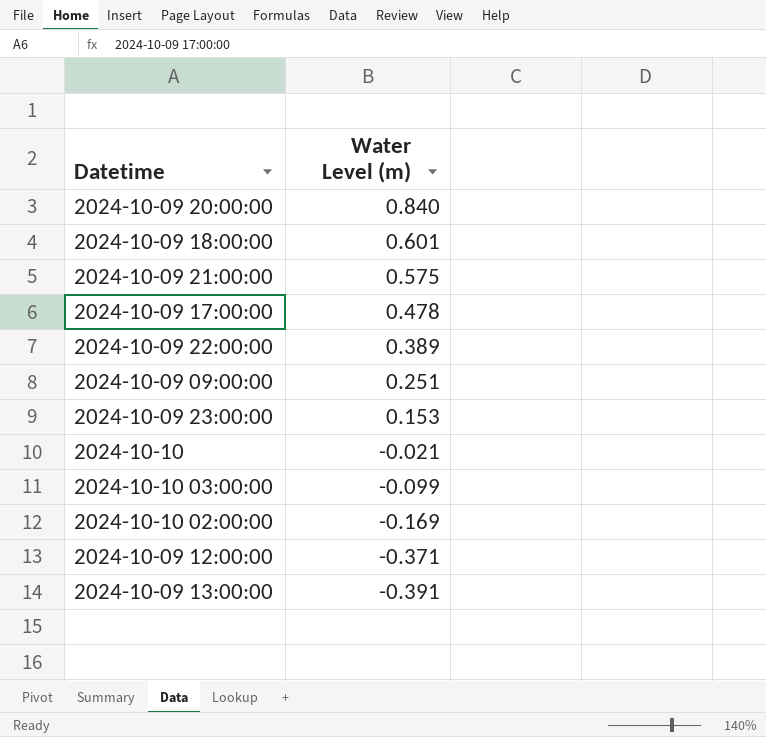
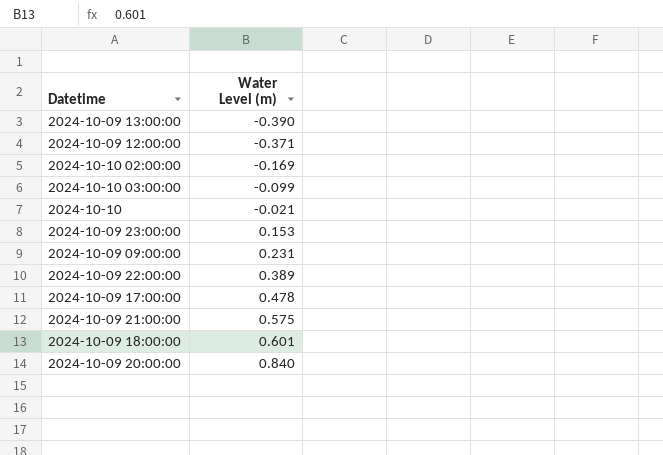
row order: Water Level (m) descending -> Water Level (m) ascending
2024-10-09 13:00:00 | Water Level (m): -0.391 -> -0.390
2024-10-09 09:00:00 | Water Level (m): 0.251 -> 0.231

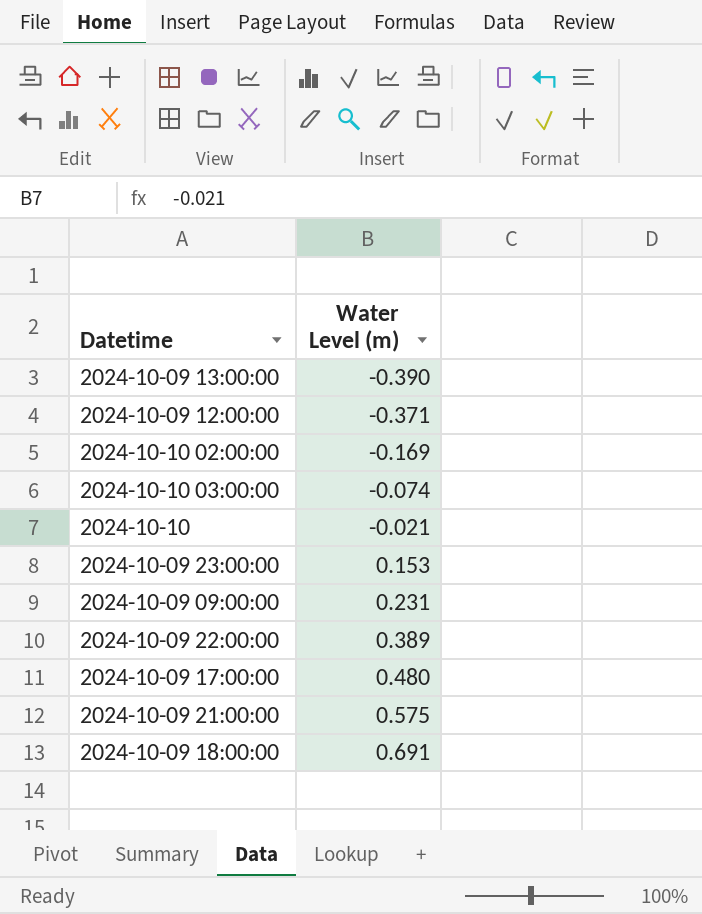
row 2024-10-09 20:00:00: 0.840 -> none
2024-10-10 03:00:00 | Water Level (m): -0.099 -> -0.074
2024-10-09 17:00:00 | Water Level (m): 0.478 -> 0.480
2024-10-09 18:00:00 | Water Level (m): 0.601 -> 0.691

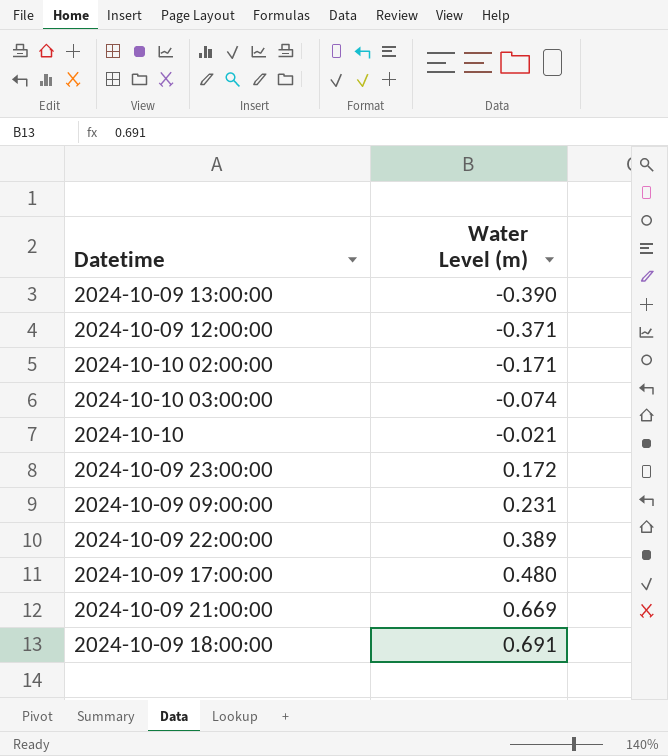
2024-10-10 02:00:00 | Water Level (m): -0.169 -> -0.171
2024-10-09 23:00:00 | Water Level (m): 0.153 -> 0.172
2024-10-09 21:00:00 | Water Level (m): 0.575 -> 0.669

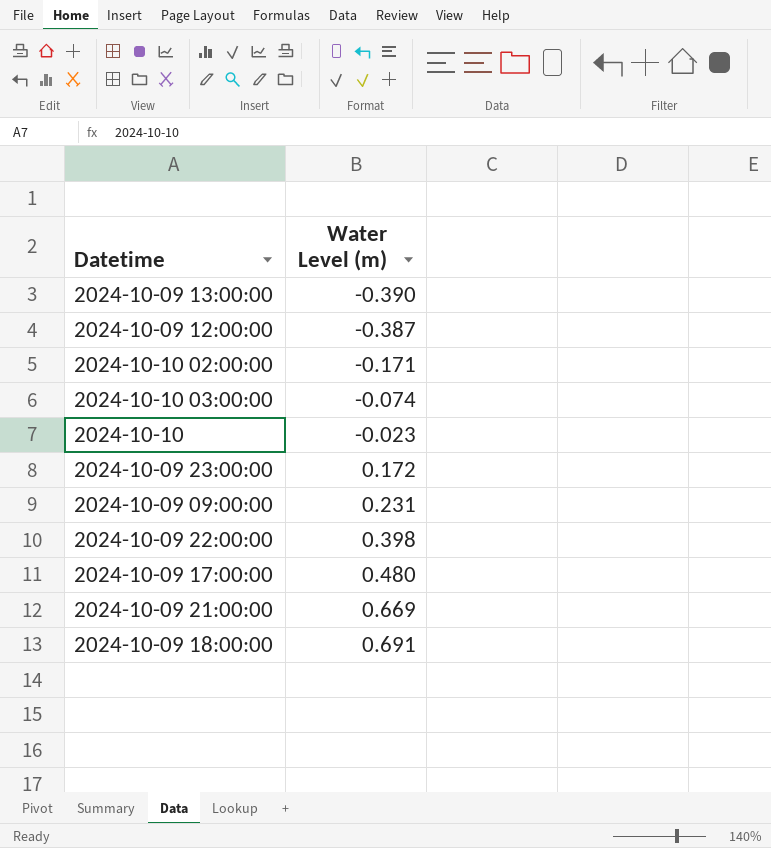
2024-10-09 12:00:00 | Water Level (m): -0.371 -> -0.387
2024-10-10 | Water Level (m): -0.021 -> -0.023
2024-10-09 22:00:00 | Water Level (m): 0.389 -> 0.398

